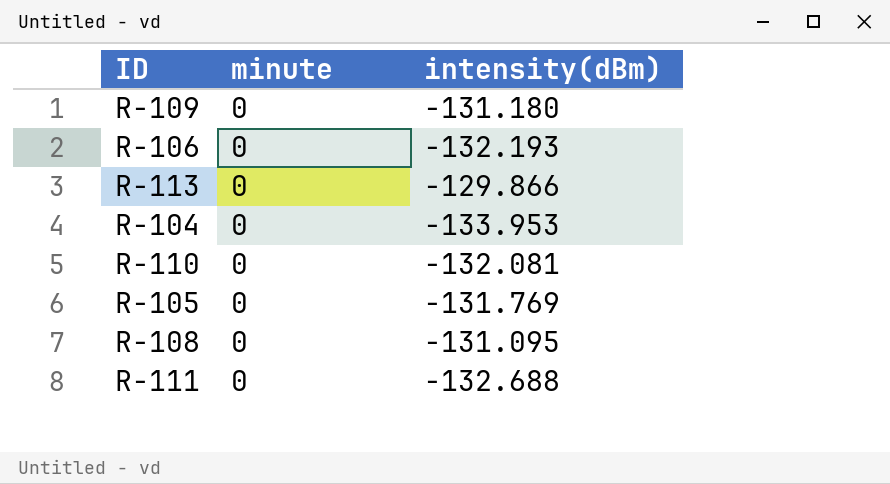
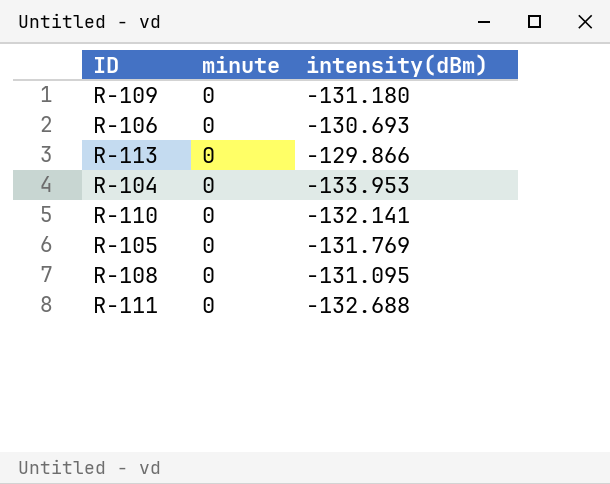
R-106 | intensity(dBm): -132.193 -> -130.693
R-110 | intensity(dBm): -132.081 -> -132.141

